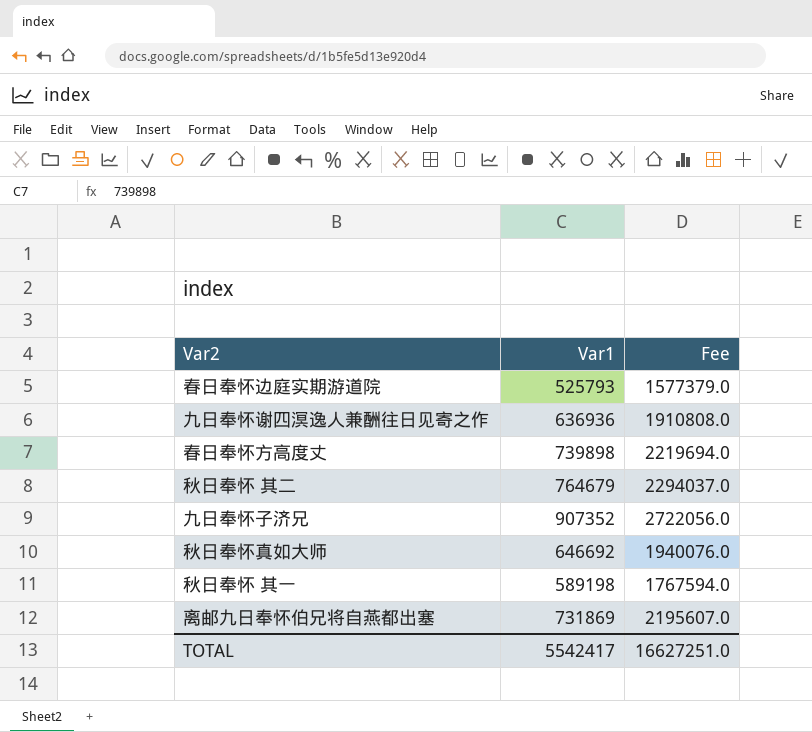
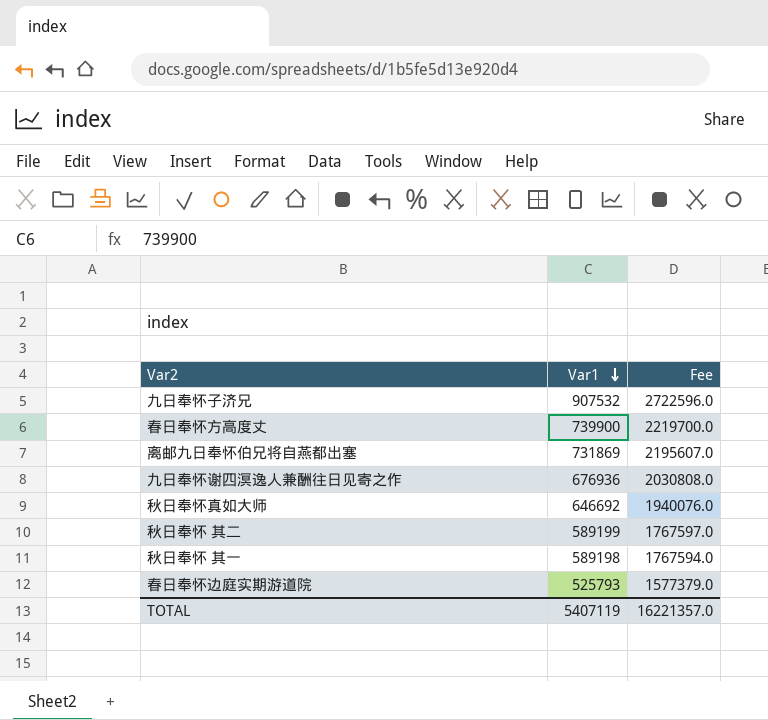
row order: none -> Var1 descending
九日奉怀子济兄 | Var1: 907352 -> 907532
九日奉怀子济兄 | Fee: 2722056.0 -> 2722596.0
春日奉怀方高度丈 | Var1: 739898 -> 739900
春日奉怀方高度丈 | Fee: 2219694.0 -> 2219700.0
九日奉怀谢四溟逸人兼酬往日见寄之作 | Var1: 636936 -> 676936
九日奉怀谢四溟逸人兼酬往日见寄之作 | Fee: 1910808.0 -> 2030808.0
秋日奉怀 其二 | Var1: 764679 -> 589199
秋日奉怀 其二 | Fee: 2294037.0 -> 1767597.0
TOTAL | Var1: 5542417 -> 5407119
TOTAL | Fee: 16627251.0 -> 16221357.0

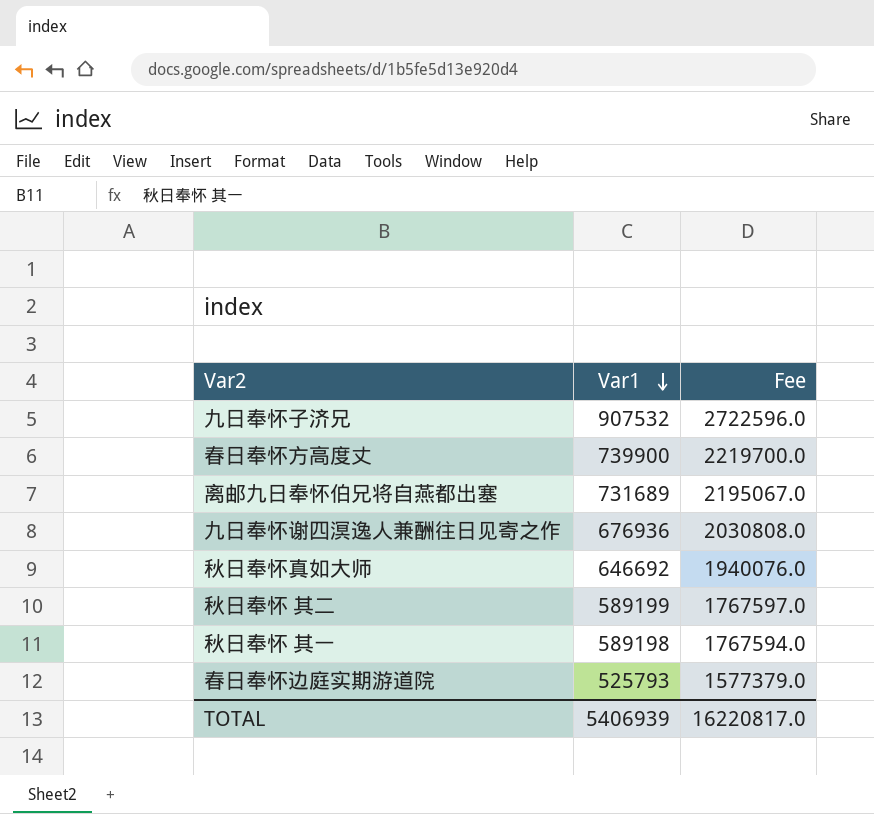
离邮九日奉怀伯兄将自燕都出塞 | Var1: 731869 -> 731689
离邮九日奉怀伯兄将自燕都出塞 | Fee: 2195607.0 -> 2195067.0
TOTAL | Var1: 5407119 -> 5406939
TOTAL | Fee: 16221357.0 -> 16220817.0

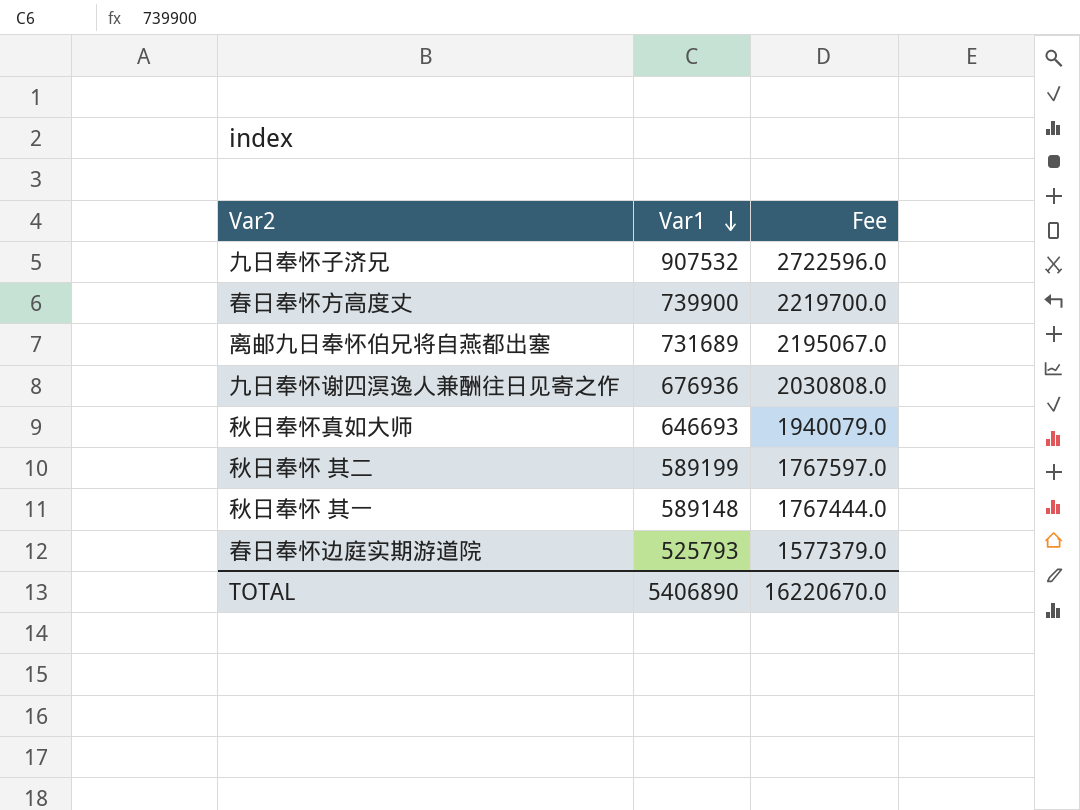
秋日奉怀真如大师 | Var1: 646692 -> 646693
秋日奉怀真如大师 | Fee: 1940076.0 -> 1940079.0
秋日奉怀 其一 | Var1: 589198 -> 589148
秋日奉怀 其一 | Fee: 1767594.0 -> 1767444.0
TOTAL | Var1: 5406939 -> 5406890
TOTAL | Fee: 16220817.0 -> 16220670.0

